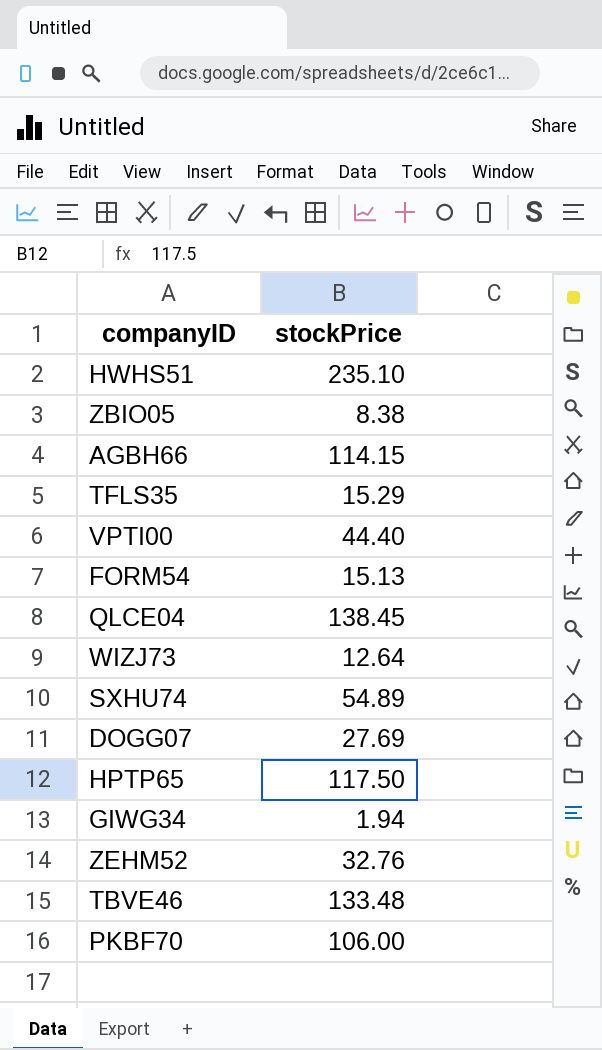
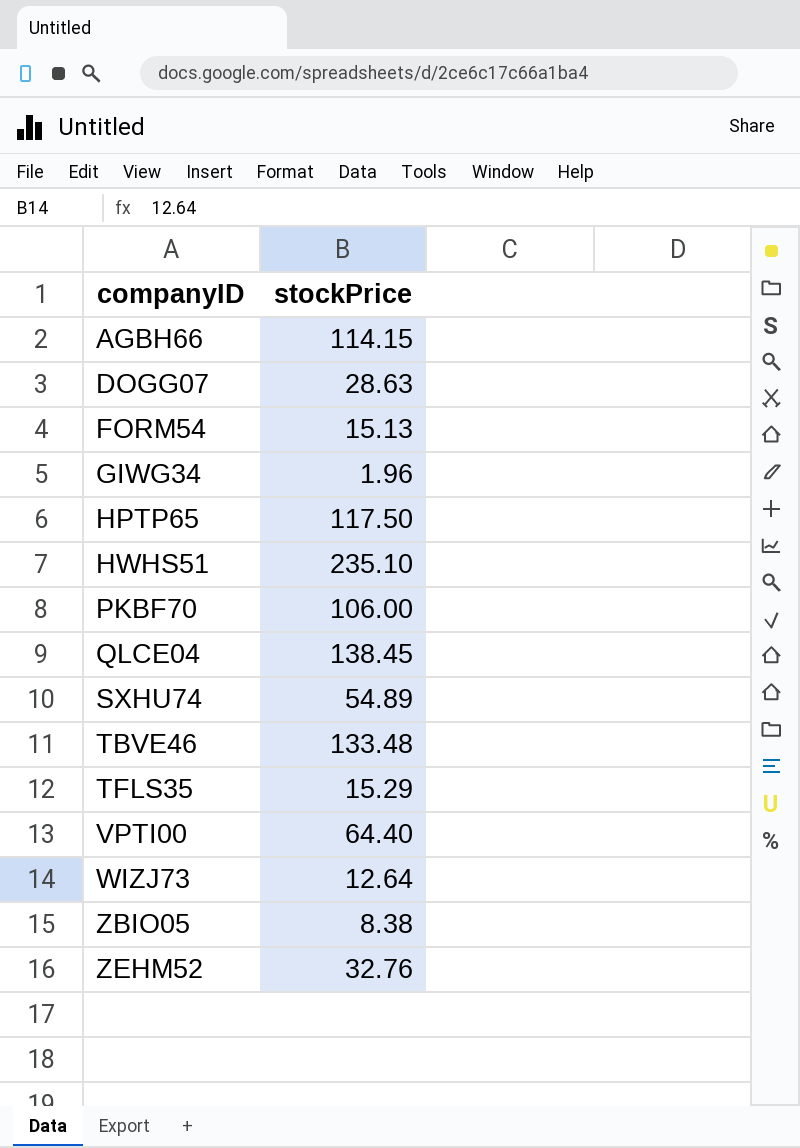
row order: none -> companyID ascending
DOGG07 | stockPrice: 27.69 -> 28.63
GIWG34 | stockPrice: 1.94 -> 1.96
VPTI00 | stockPrice: 44.40 -> 64.40

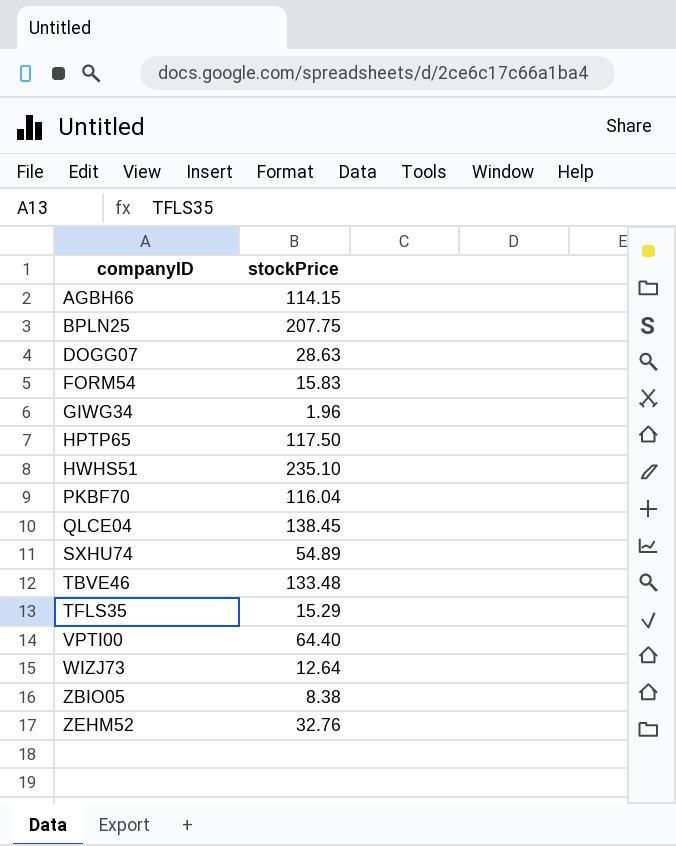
row BPLN25: none -> 207.75
FORM54 | stockPrice: 15.13 -> 15.83
PKBF70 | stockPrice: 106.00 -> 116.04

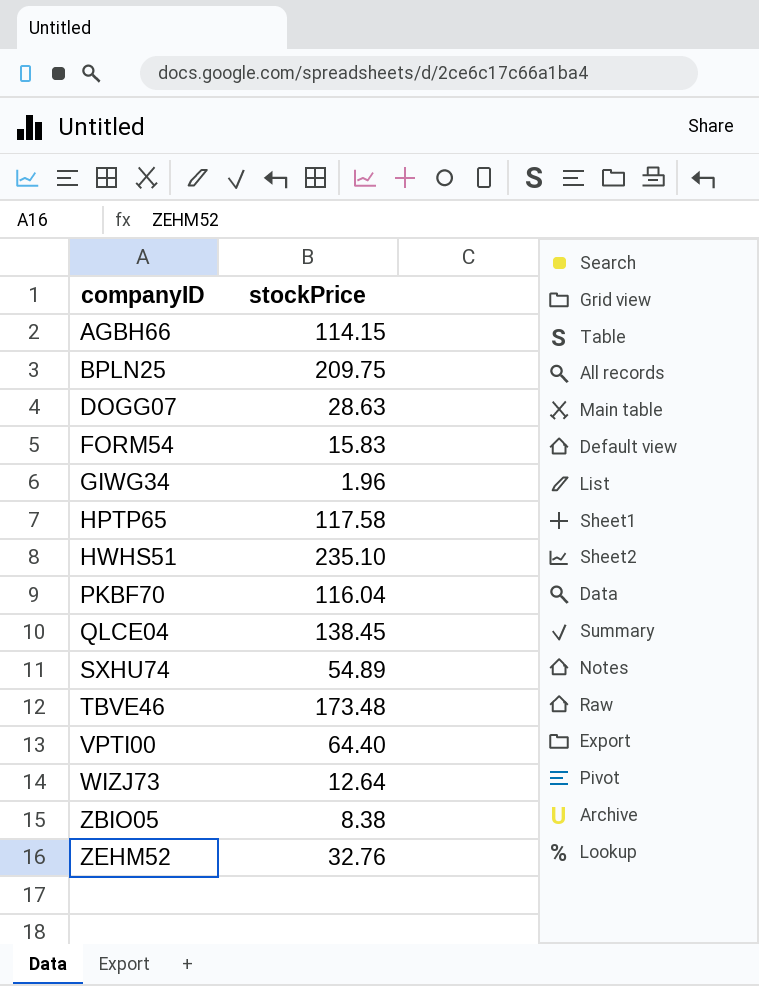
row TFLS35: 15.29 -> none
BPLN25 | stockPrice: 207.75 -> 209.75
HPTP65 | stockPrice: 117.50 -> 117.58
TBVE46 | stockPrice: 133.48 -> 173.48

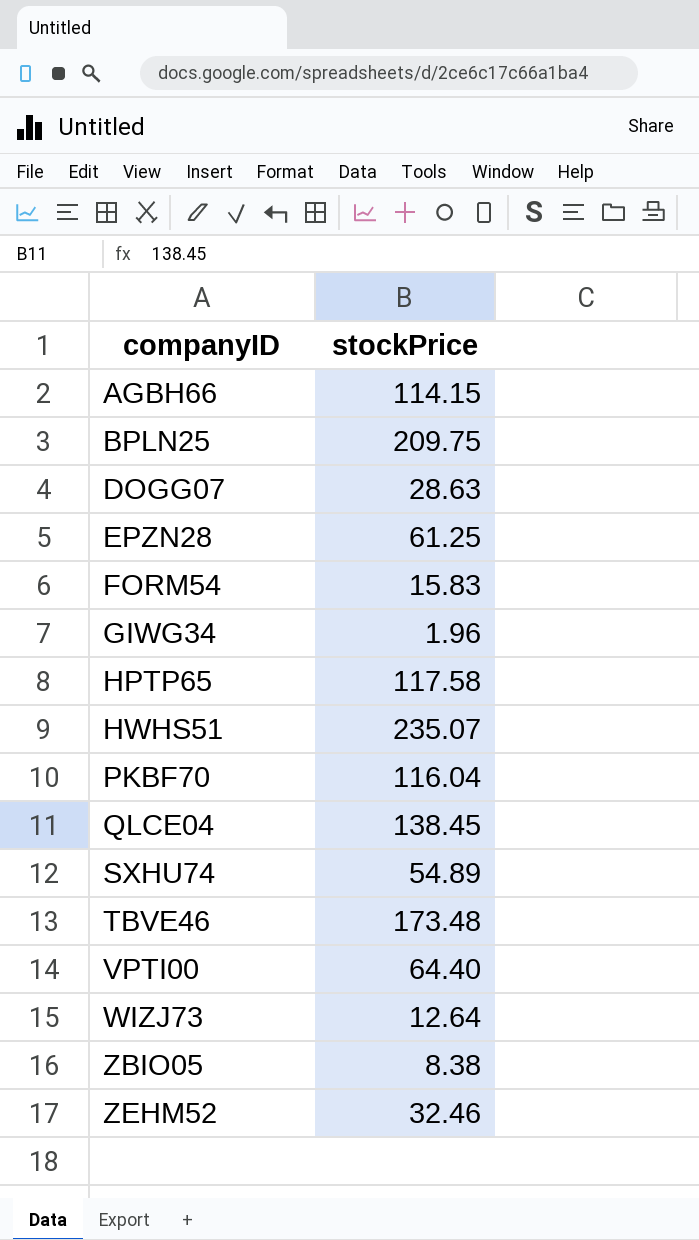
row EPZN28: none -> 61.25
HWHS51 | stockPrice: 235.10 -> 235.07
ZEHM52 | stockPrice: 32.76 -> 32.46

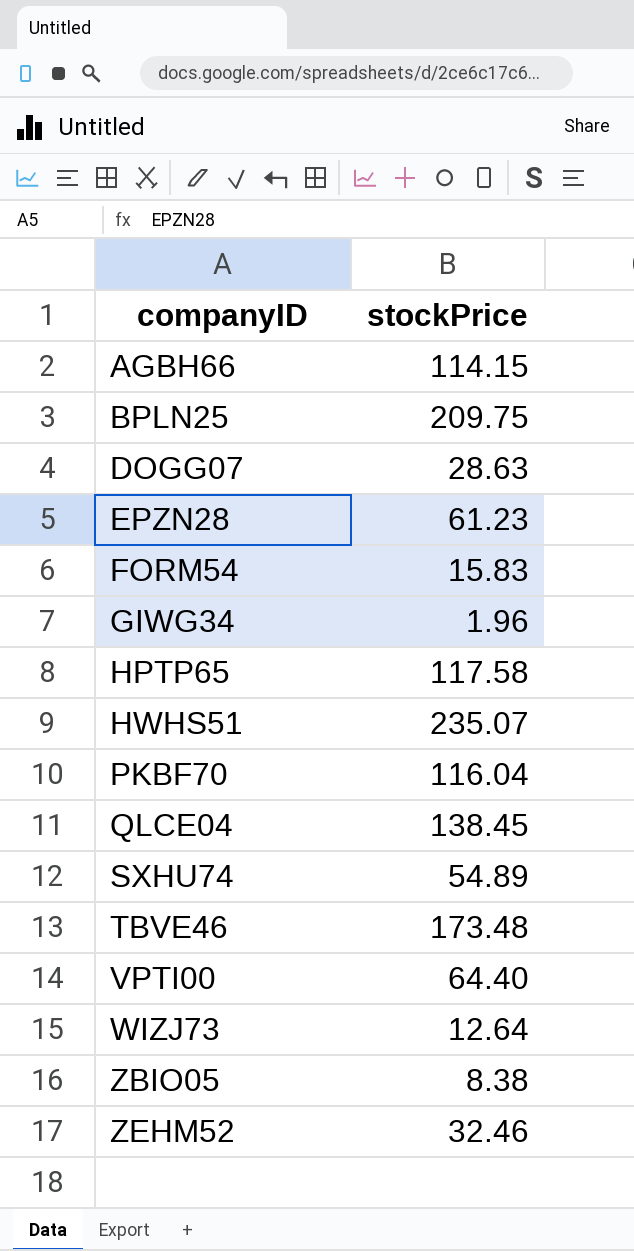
EPZN28 | stockPrice: 61.25 -> 61.23

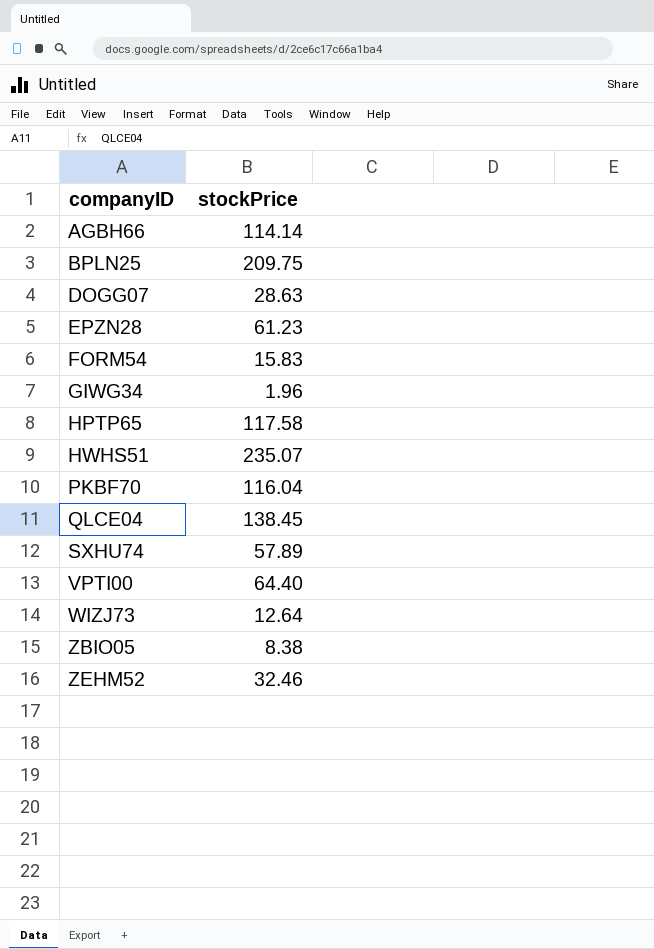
row TBVE46: 173.48 -> none
AGBH66 | stockPrice: 114.15 -> 114.14
SXHU74 | stockPrice: 54.89 -> 57.89

